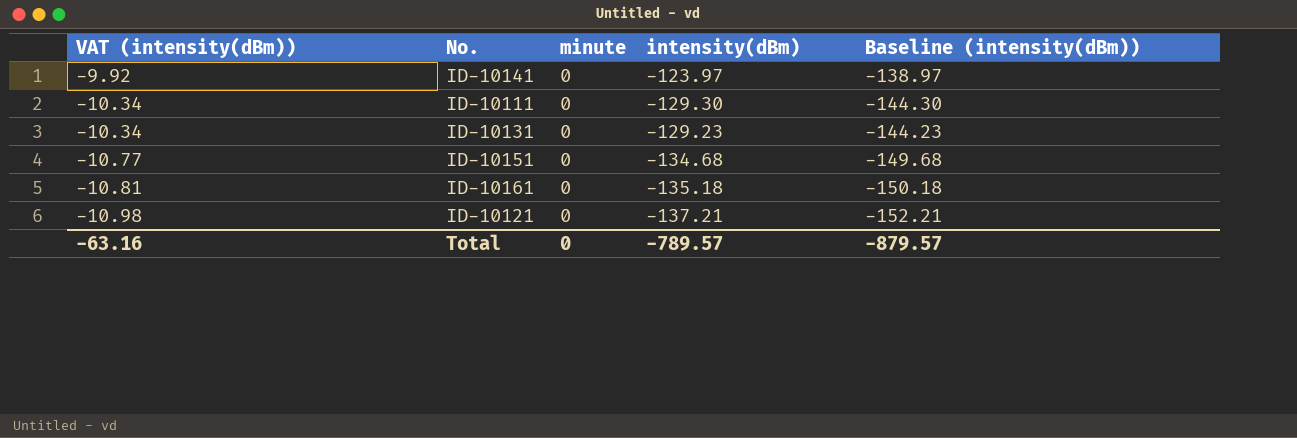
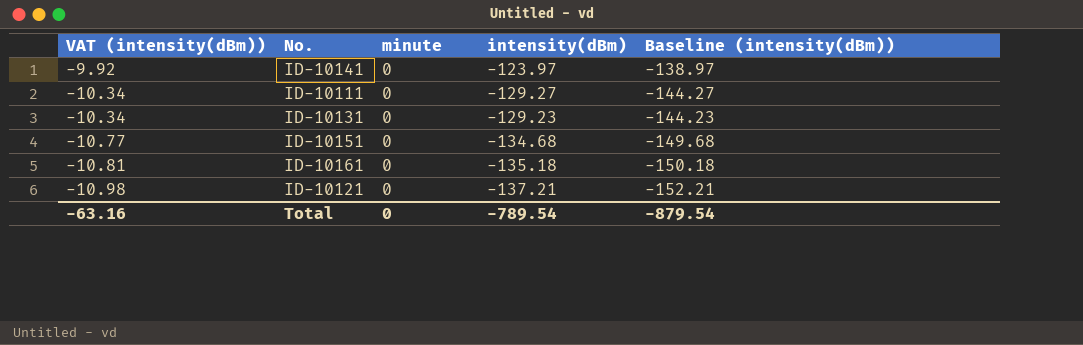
ID-10111 | intensity(dBm): -129.30 -> -129.27
ID-10111 | Baseline (intensity(dBm)): -144.30 -> -144.27
Total | intensity(dBm): -789.57 -> -789.54
Total | Baseline (intensity(dBm)): -879.57 -> -879.54

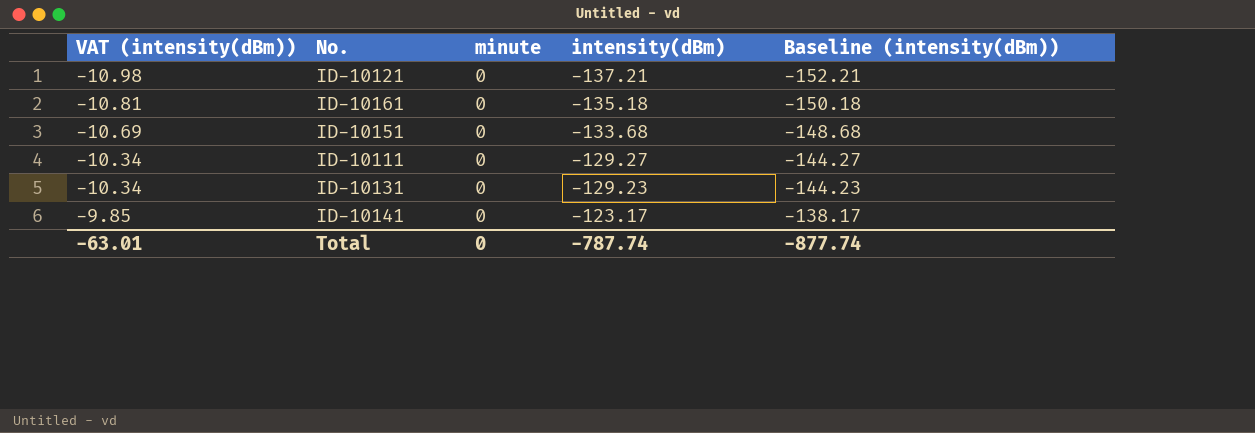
row order: VAT (intensity(dBm)) descending -> VAT (intensity(dBm)) ascending
ID-10151 | VAT (intensity(dBm)): -10.77 -> -10.69
ID-10151 | intensity(dBm): -134.68 -> -133.68
ID-10151 | Baseline (intensity(dBm)): -149.68 -> -148.68
ID-10141 | VAT (intensity(dBm)): -9.92 -> -9.85
ID-10141 | intensity(dBm): -123.97 -> -123.17
ID-10141 | Baseline (intensity(dBm)): -138.97 -> -138.17
Total | VAT (intensity(dBm)): -63.16 -> -63.01
Total | intensity(dBm): -789.54 -> -787.74
Total | Baseline (intensity(dBm)): -879.54 -> -877.74

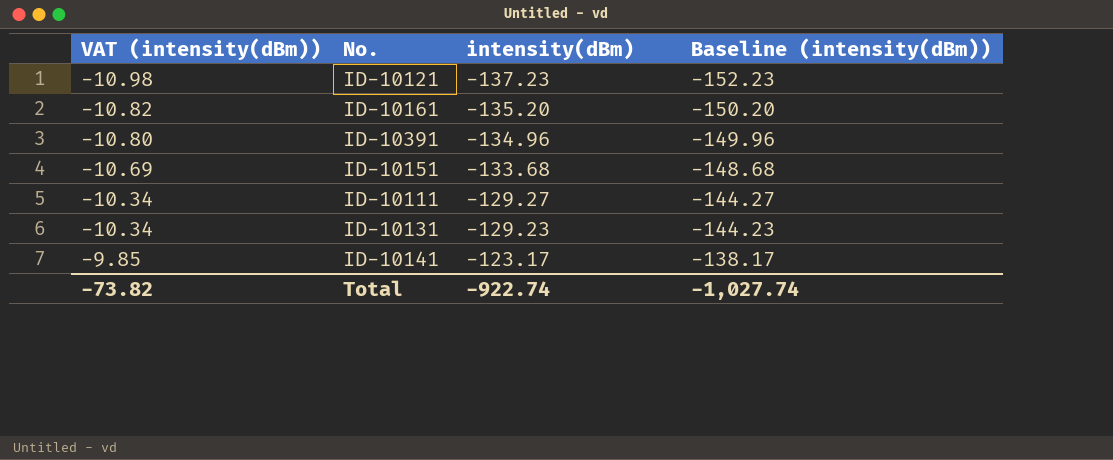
column minute | position: 3 -> none
ID-10121 | intensity(dBm): -137.21 -> -137.23
ID-10121 | Baseline (intensity(dBm)): -152.21 -> -152.23
ID-10161 | VAT (intensity(dBm)): -10.81 -> -10.82
ID-10161 | intensity(dBm): -135.18 -> -135.20
ID-10161 | Baseline (intensity(dBm)): -150.18 -> -150.20
row ID-10391: none -> -10.80 | -134.96 | -149.96
Total | VAT (intensity(dBm)): -63.01 -> -73.82
Total | intensity(dBm): -787.74 -> -922.74
Total | Baseline (intensity(dBm)): -877.74 -> -1,027.74

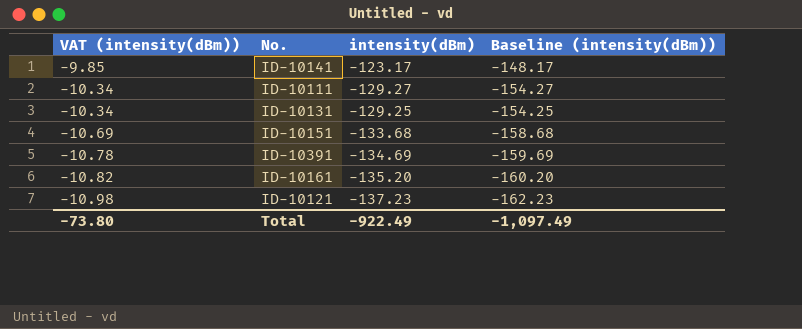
row order: VAT (intensity(dBm)) ascending -> VAT (intensity(dBm)) descending
column Baseline (intensity(dBm)) | formula: [intensity(dBm)] - 15 -> [intensity(dBm)] - 25
ID-10131 | intensity(dBm): -129.23 -> -129.25
ID-10391 | VAT (intensity(dBm)): -10.80 -> -10.78
ID-10391 | intensity(dBm): -134.96 -> -134.69
Total | VAT (intensity(dBm)): -73.82 -> -73.80
Total | intensity(dBm): -922.74 -> -922.49
Total | Baseline (intensity(dBm)): -1,027.74 -> -1,097.49

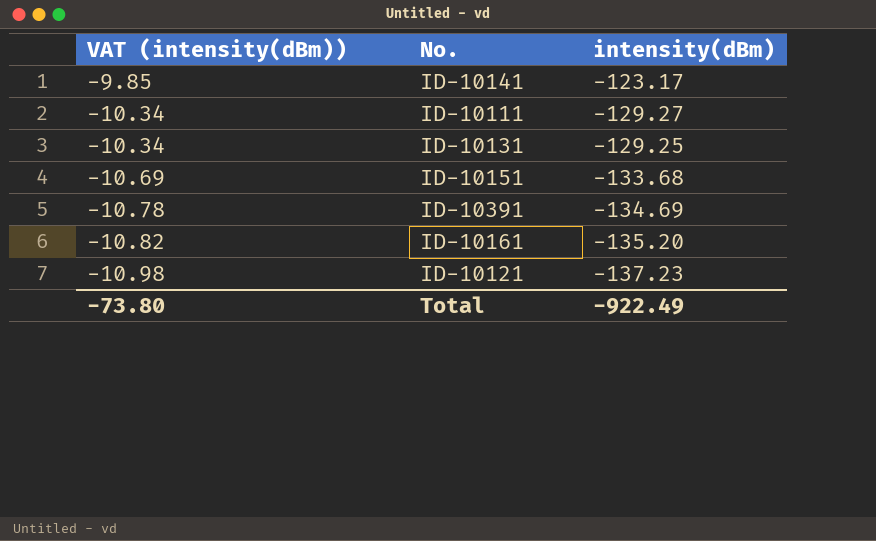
column Baseline (intensity(dBm)) | formula: [intensity(dBm)] - 25 -> none

